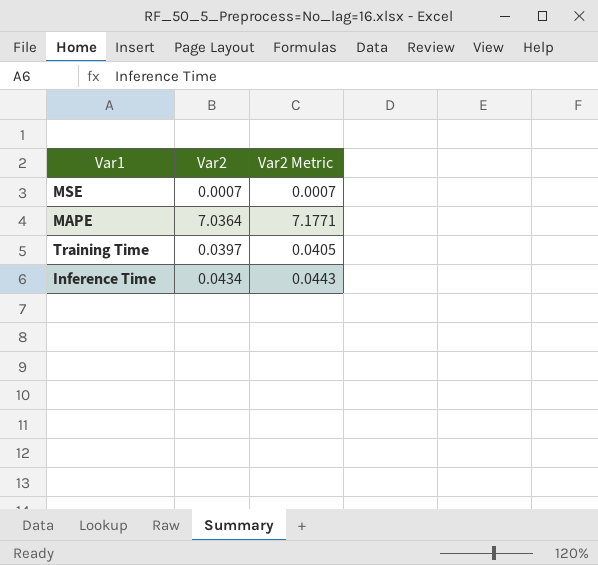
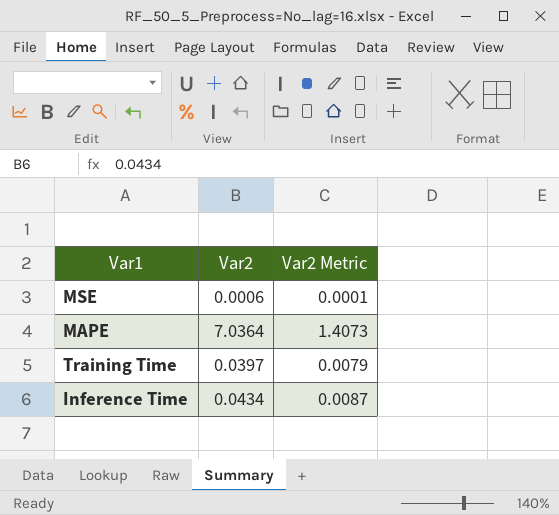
column Var2 Metric | formula: [Var2] * 1.02 -> [Var2] * 0.2
MSE | Var2: 0.0007 -> 0.0006

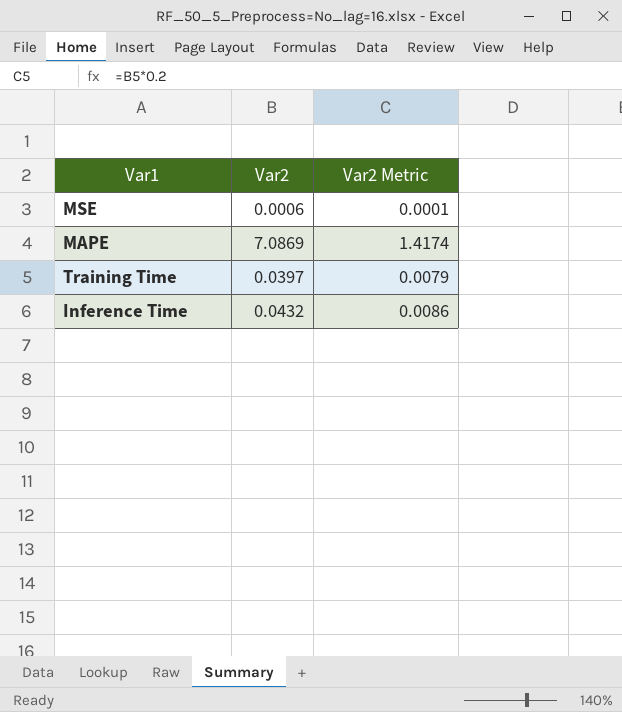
MAPE | Var2: 7.0364 -> 7.0869
MAPE | Var2 Metric: 1.4073 -> 1.4174
Inference Time | Var2: 0.0434 -> 0.0432
Inference Time | Var2 Metric: 0.0087 -> 0.0086

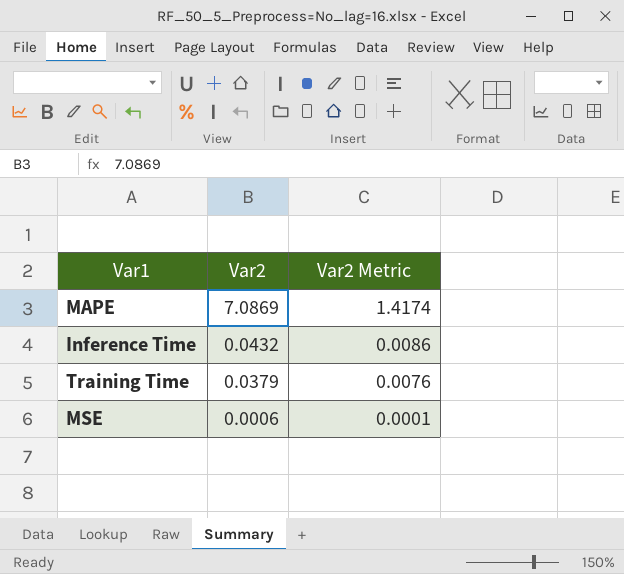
row order: none -> Var2 descending
Training Time | Var2: 0.0397 -> 0.0379
Training Time | Var2 Metric: 0.0079 -> 0.0076

